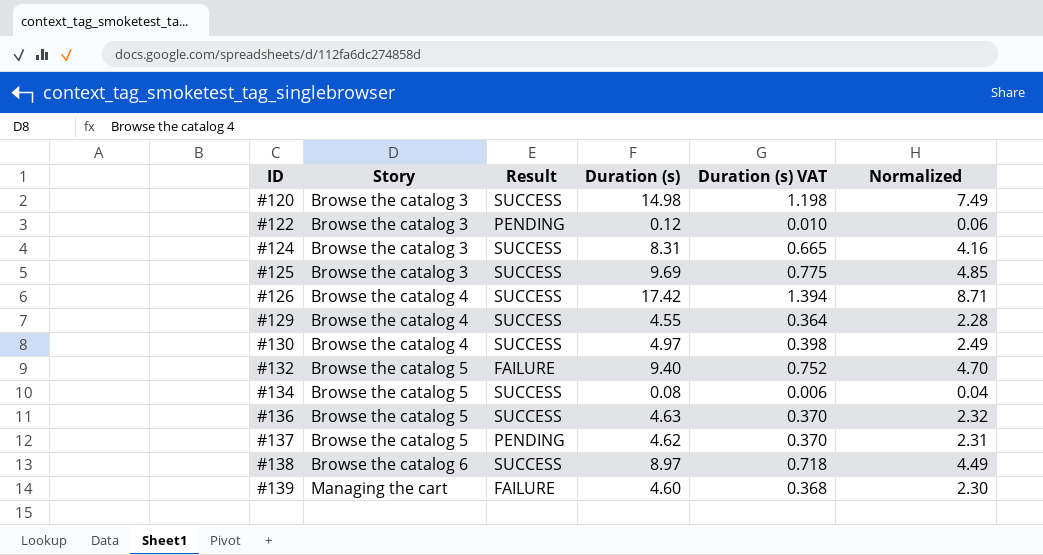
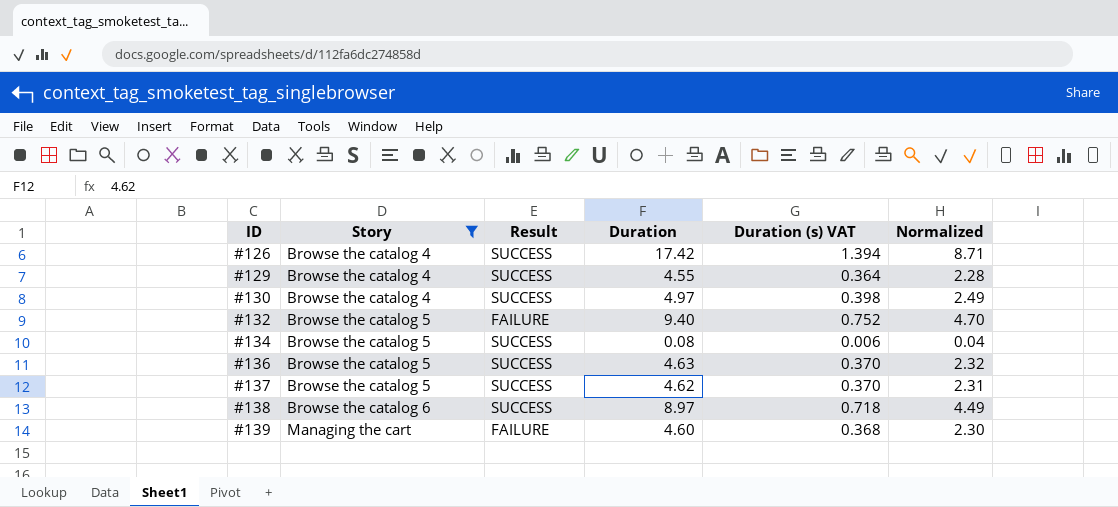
filter: none -> Story != Browse the catalog 3
column name: Duration (s) -> Duration
#137 | Result: PENDING -> SUCCESS

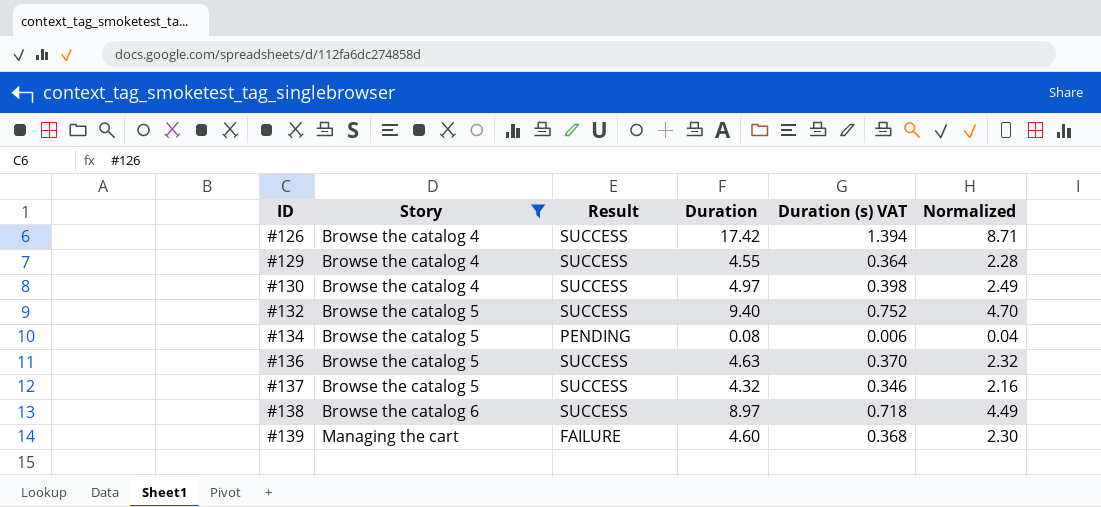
#132 | Result: FAILURE -> SUCCESS
#134 | Result: SUCCESS -> PENDING
#137 | Duration: 4.62 -> 4.32
#137 | Duration (s) VAT: 0.370 -> 0.346
#137 | Normalized: 2.31 -> 2.16

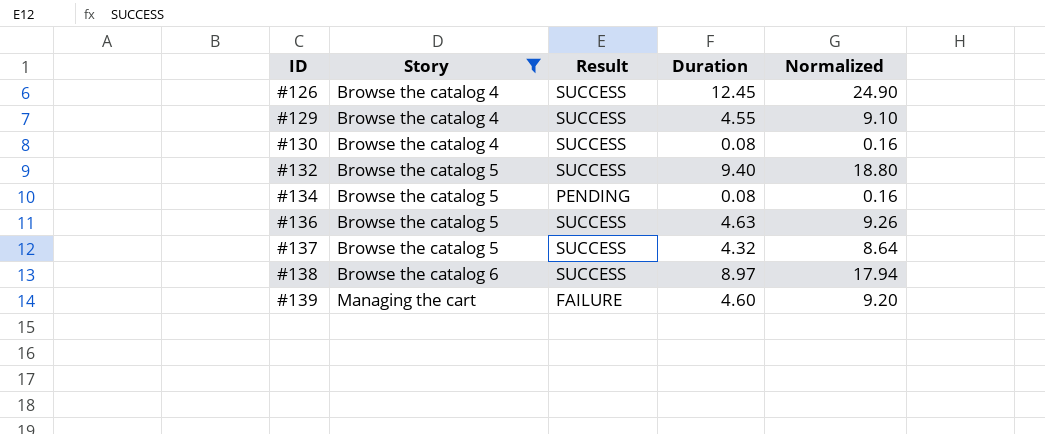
column Duration (s) VAT | formula: [Duration] * 0.08 -> none
column Normalized | formula: [Duration] * 0.5 -> [Duration] * 2
#126 | Duration: 17.42 -> 12.45
#130 | Duration: 4.97 -> 0.08

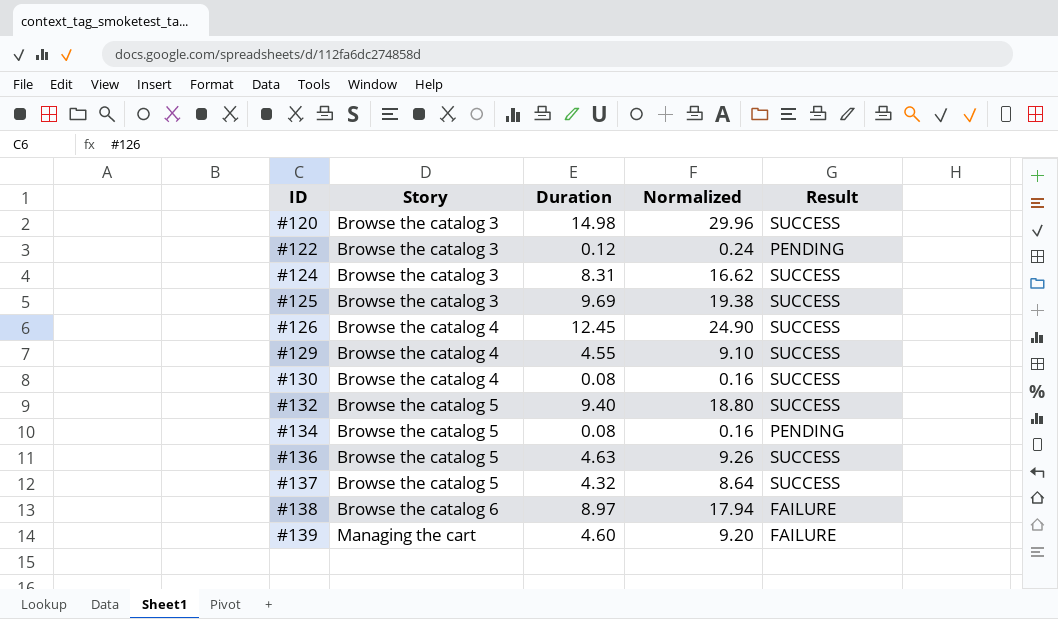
filter: Story != Browse the catalog 3 -> none
column Result | position: 3 -> 5
#138 | Result: SUCCESS -> FAILURE

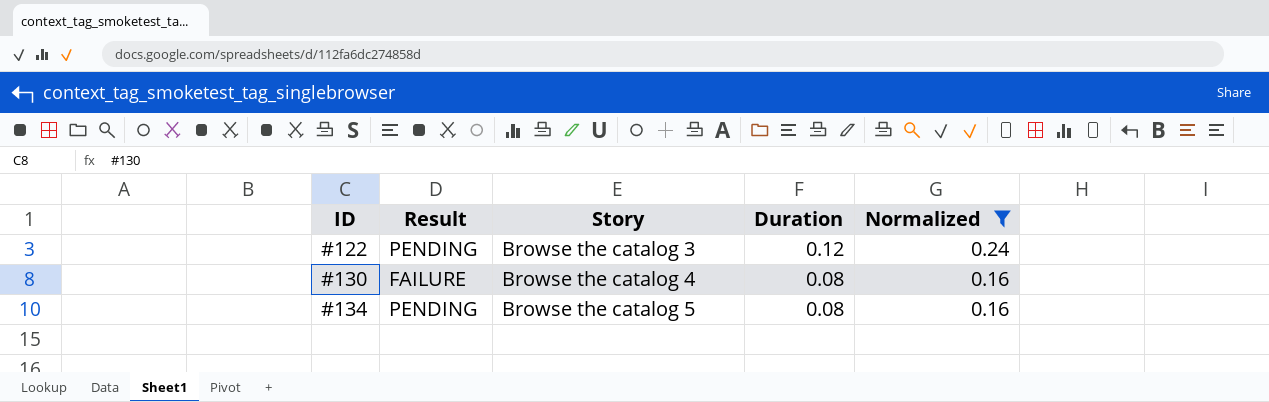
filter: none -> Normalized <= 0.24
column Result | position: 5 -> 2
#130 | Result: SUCCESS -> FAILURE

